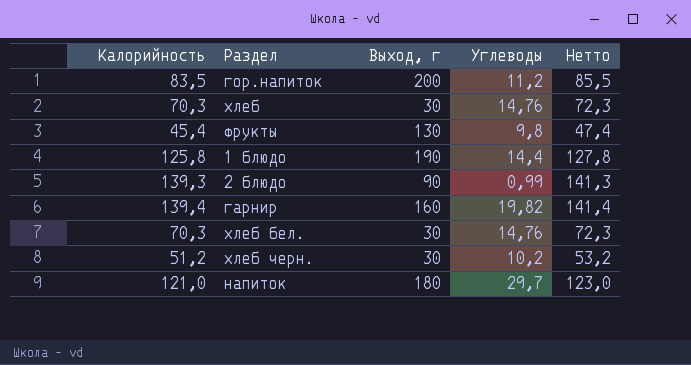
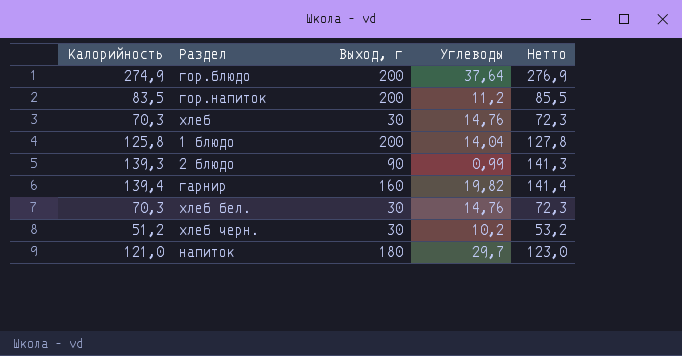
row фрукты: 45,4 | 130 | 9,8 | 47,4 -> none
row гор.блюдо: none -> 274,9 | 200 | 37,64 | 276,9
1 блюдо | Выход, г: 190 -> 200
1 блюдо | Углеводы: 14,4 -> 14,04

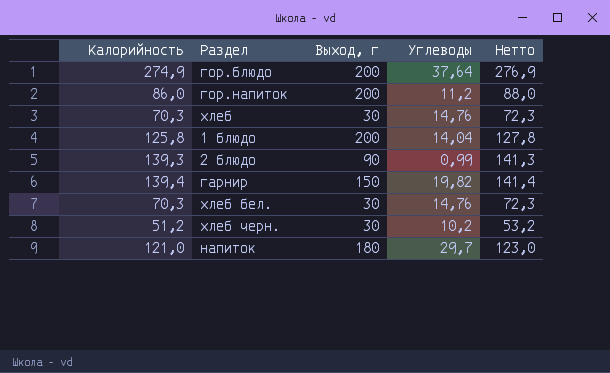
гор.напиток | Калорийность: 83,5 -> 86,0
гор.напиток | Нетто: 85,5 -> 88,0
гарнир | Выход, г: 160 -> 150

